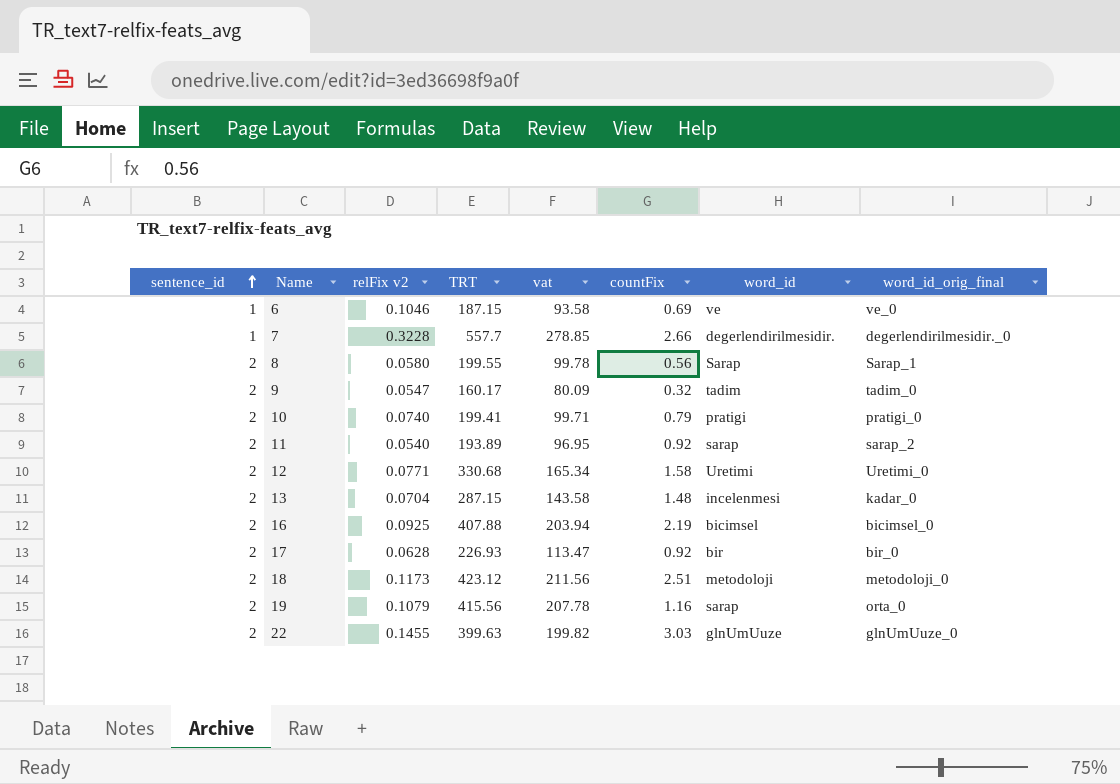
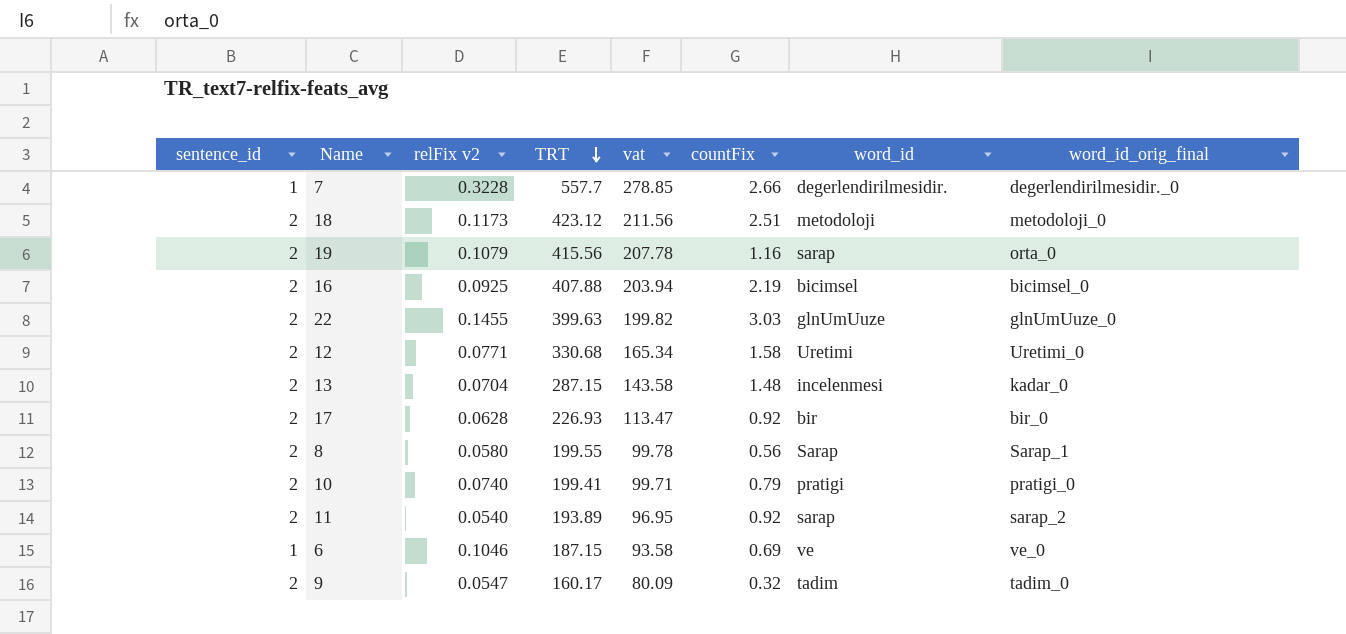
row order: sentence_id ascending -> TRT descending

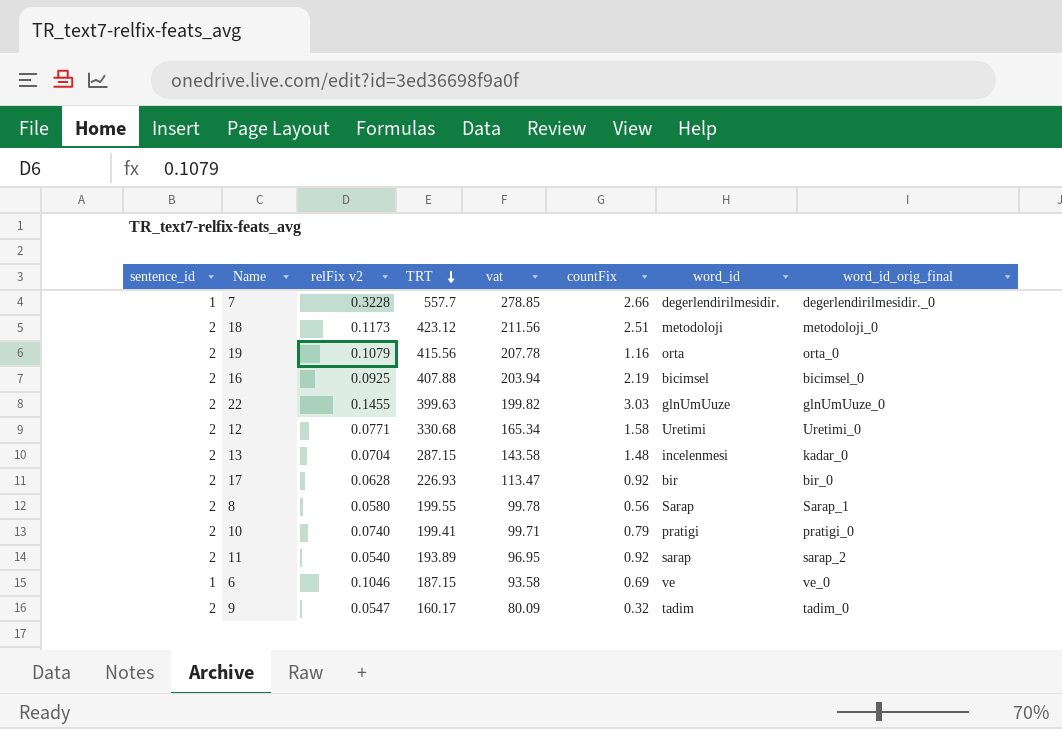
19 | word_id: sarap -> orta

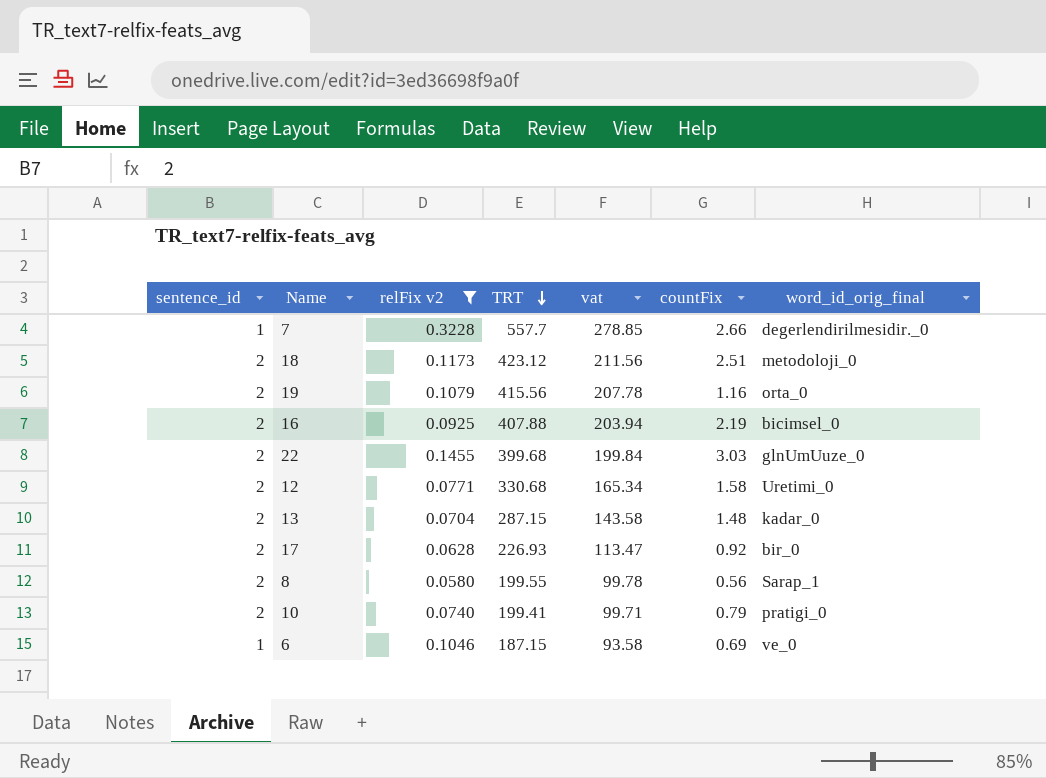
filter: none -> relFix v2 >= 0.0580
column word_id | position: 7 -> none
22 | TRT: 399.63 -> 399.68
22 | vat: 199.82 -> 199.84

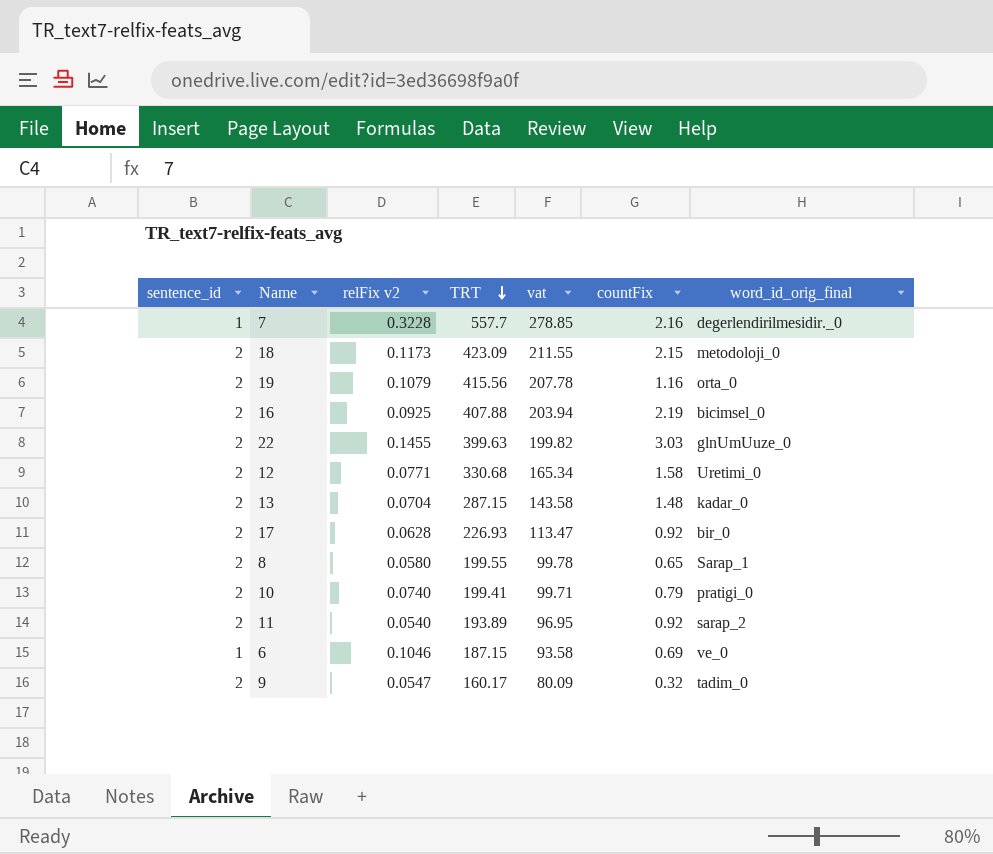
filter: relFix v2 >= 0.0580 -> none
7 | countFix: 2.66 -> 2.16
18 | TRT: 423.12 -> 423.09
18 | vat: 211.56 -> 211.55
18 | countFix: 2.51 -> 2.15
22 | TRT: 399.68 -> 399.63
22 | vat: 199.84 -> 199.82
8 | countFix: 0.56 -> 0.65

